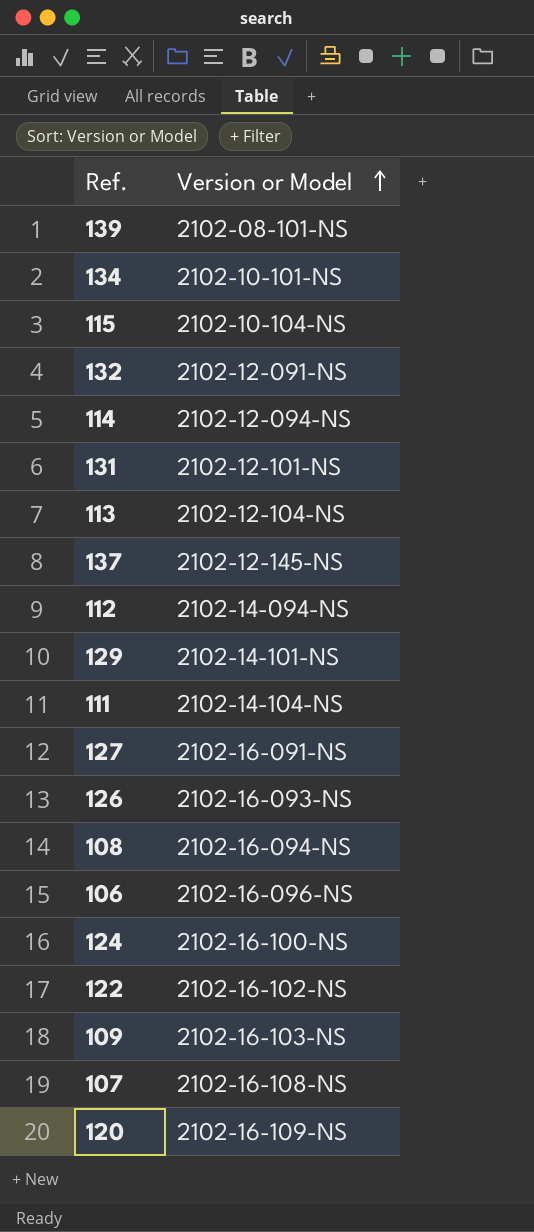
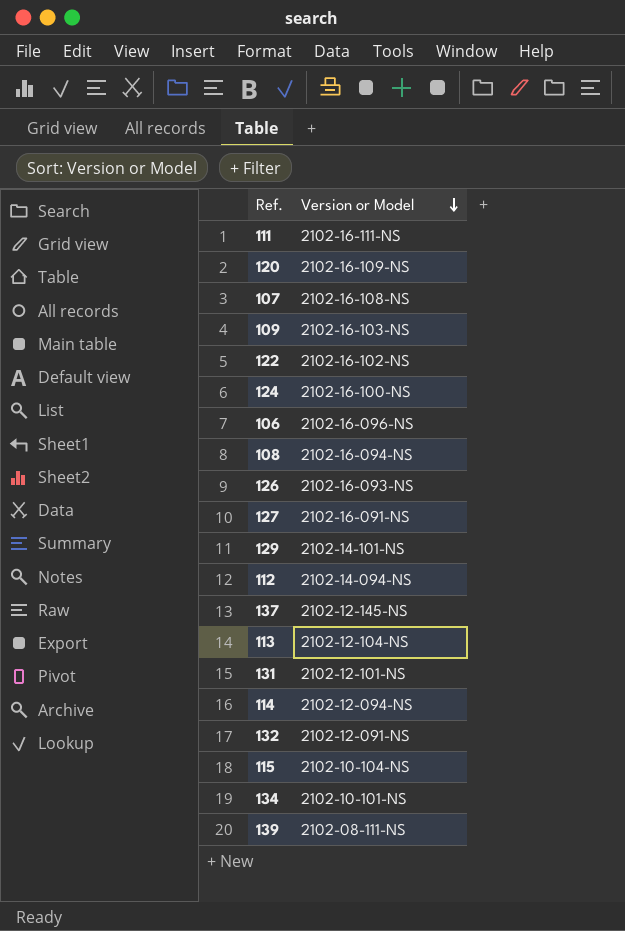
row order: Version or Model ascending -> Version or Model descending
111 | Version or Model: 2102-14-104-NS -> 2102-16-111-NS
139 | Version or Model: 2102-08-101-NS -> 2102-08-111-NS

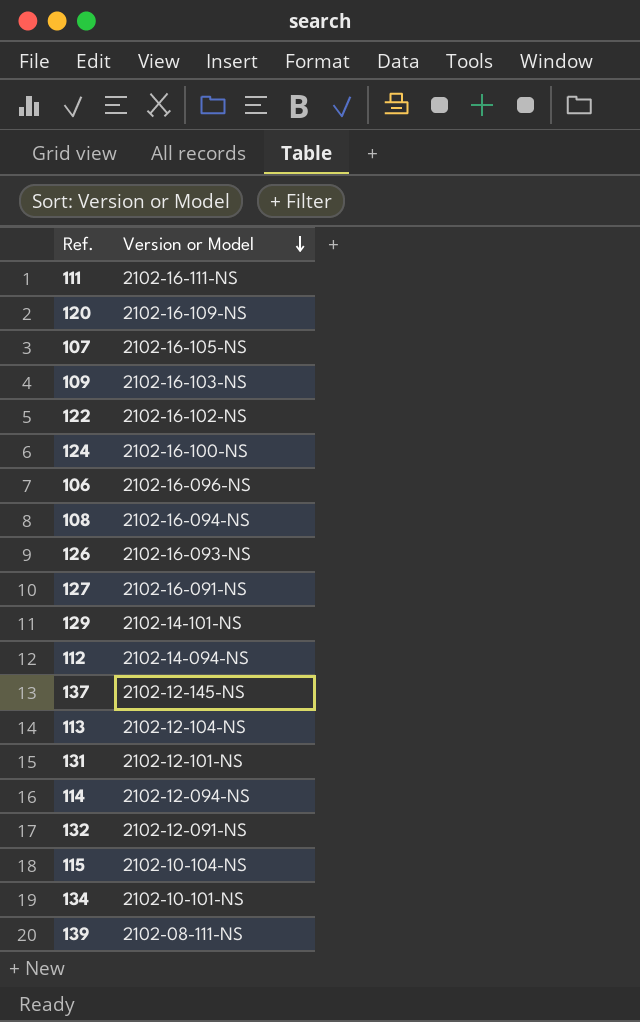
107 | Version or Model: 2102-16-108-NS -> 2102-16-105-NS

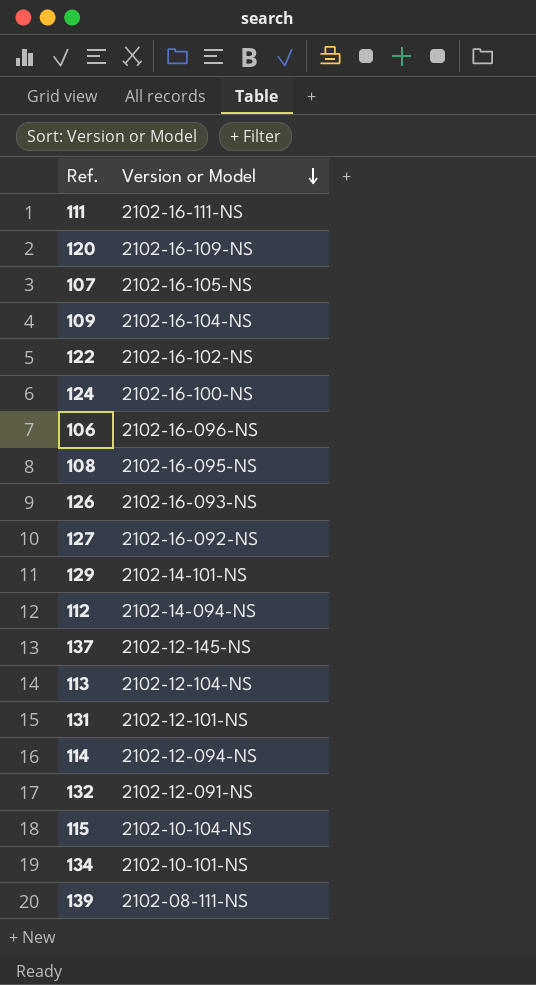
109 | Version or Model: 2102-16-103-NS -> 2102-16-104-NS
108 | Version or Model: 2102-16-094-NS -> 2102-16-095-NS
127 | Version or Model: 2102-16-091-NS -> 2102-16-092-NS

